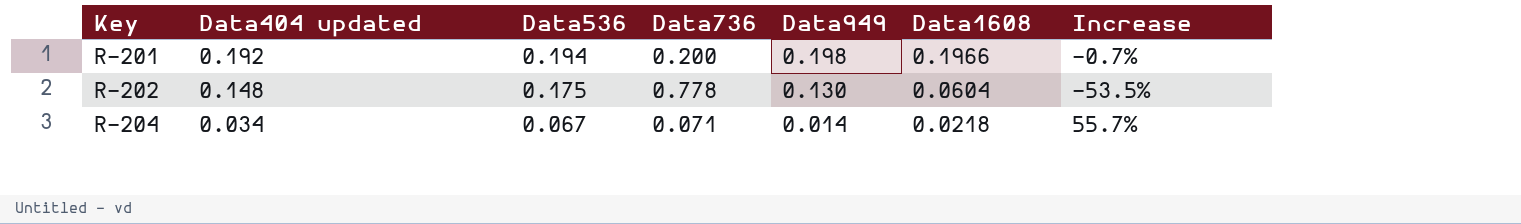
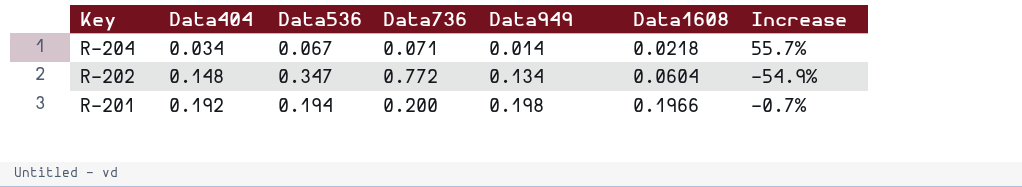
row order: Key ascending -> Key descending
column name: Data404 updated -> Data404
R-202 | Data536: 0.175 -> 0.347
R-202 | Data736: 0.778 -> 0.772
R-202 | Data949: 0.130 -> 0.134
R-202 | Increase: -53.5% -> -54.9%

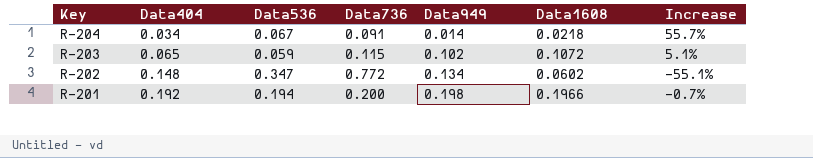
R-204 | Data736: 0.071 -> 0.091
row R-203: none -> 0.065 | 0.059 | 0.115 | 0.102 | 0.1072 | 5.1%
R-202 | Data1608: 0.0604 -> 0.0602
R-202 | Increase: -54.9% -> -55.1%

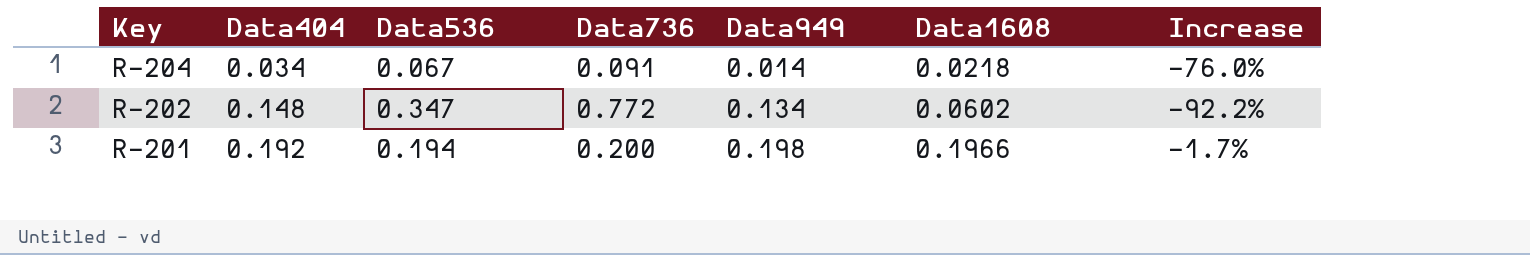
column Increase | formula: ([Data1608] - [Data949]) / [Data949] -> ([Data1608] - [Data736]) / [Data736]
row R-203: 0.065 | 0.059 | 0.115 | 0.102 | 0.1072 | 5.1% -> none

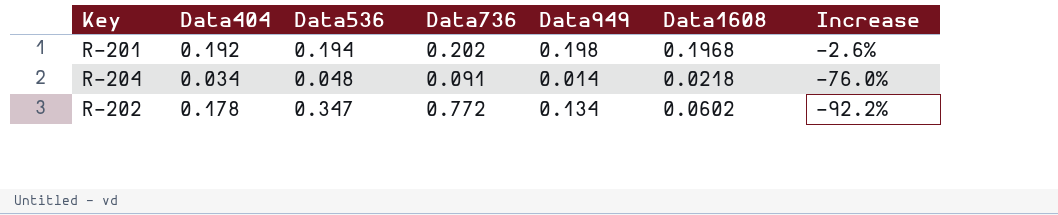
row order: Key descending -> Increase descending
R-201 | Data736: 0.200 -> 0.202
R-201 | Data1608: 0.1966 -> 0.1968
R-201 | Increase: -1.7% -> -2.6%
R-204 | Data536: 0.067 -> 0.048
R-202 | Data404: 0.148 -> 0.178

